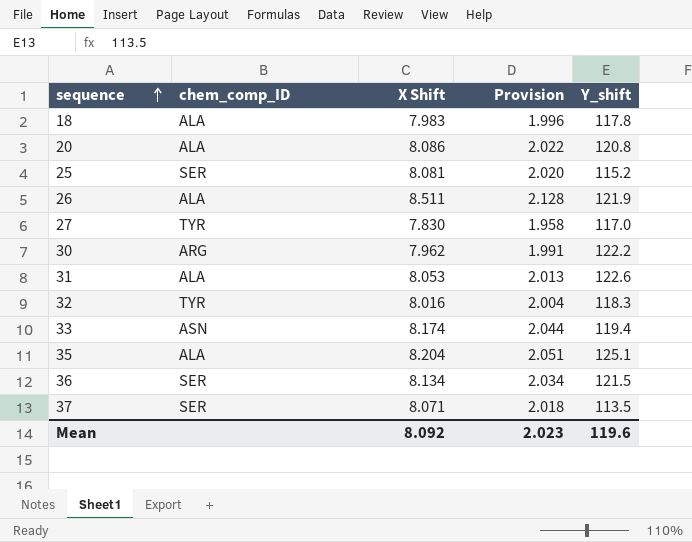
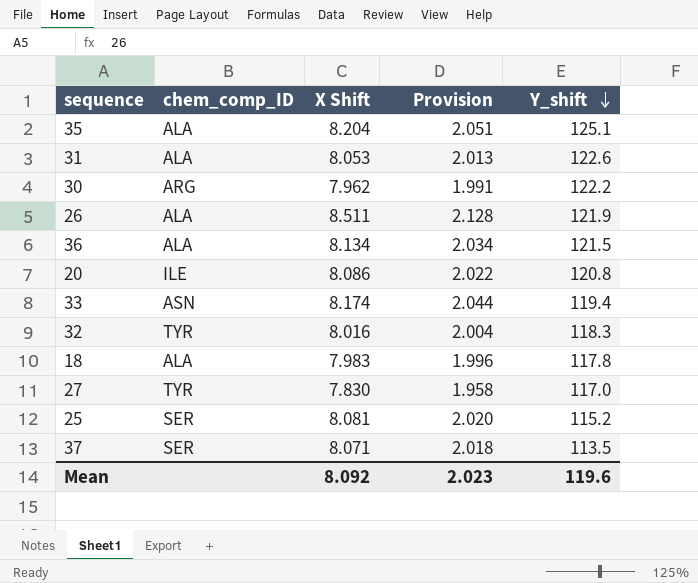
row order: sequence ascending -> Y_shift descending
36 | chem_comp_ID: SER -> ALA
20 | chem_comp_ID: ALA -> ILE

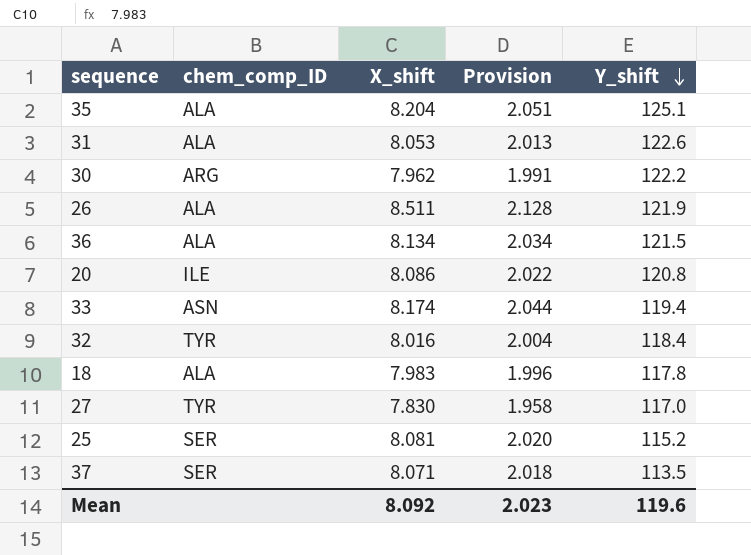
column name: X Shift -> X_shift
32 | Y_shift: 118.3 -> 118.4

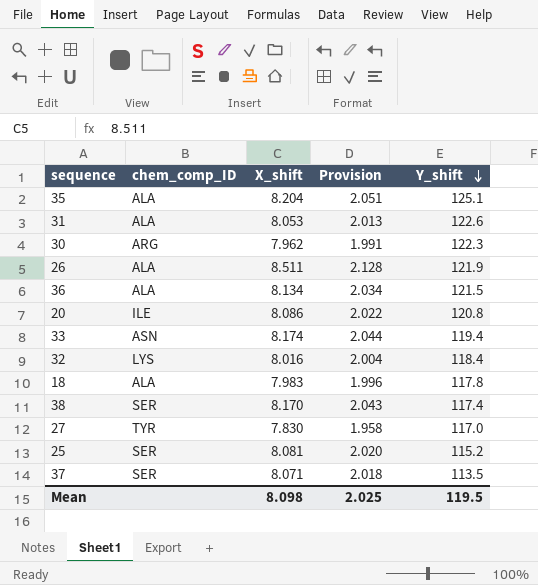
30 | Y_shift: 122.2 -> 122.3
32 | chem_comp_ID: TYR -> LYS
row 38: none -> SER | 8.170 | 2.043 | 117.4
Mean | X_shift: 8.092 -> 8.098
Mean | Provision: 2.023 -> 2.025
Mean | Y_shift: 119.6 -> 119.5

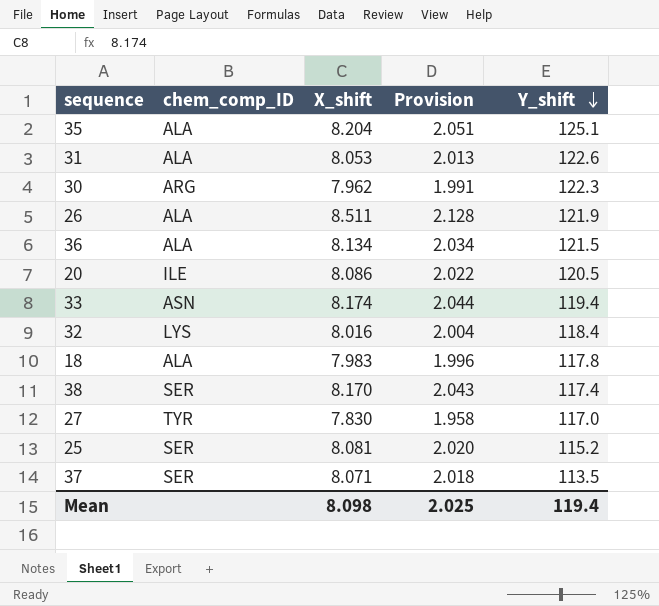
20 | Y_shift: 120.8 -> 120.5
Mean | Y_shift: 119.5 -> 119.4

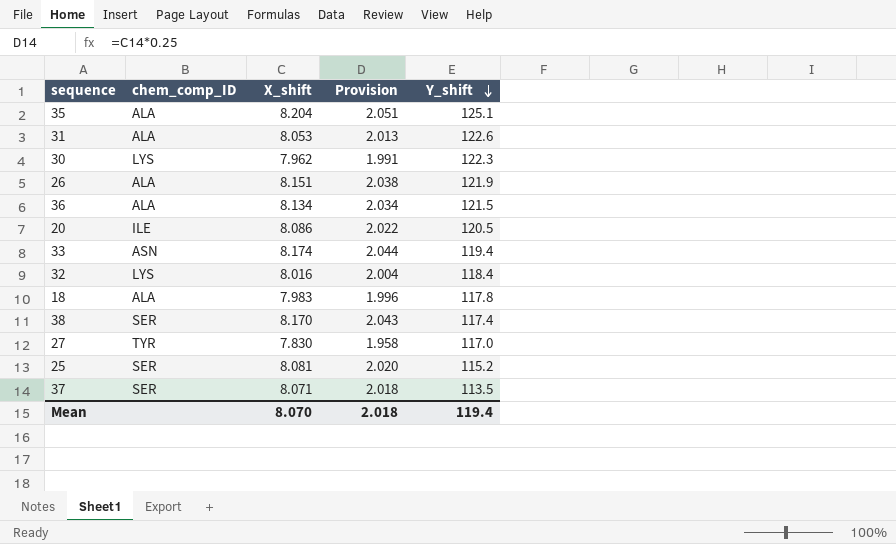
30 | chem_comp_ID: ARG -> LYS
26 | X_shift: 8.511 -> 8.151
26 | Provision: 2.128 -> 2.038
Mean | X_shift: 8.098 -> 8.070
Mean | Provision: 2.025 -> 2.018

